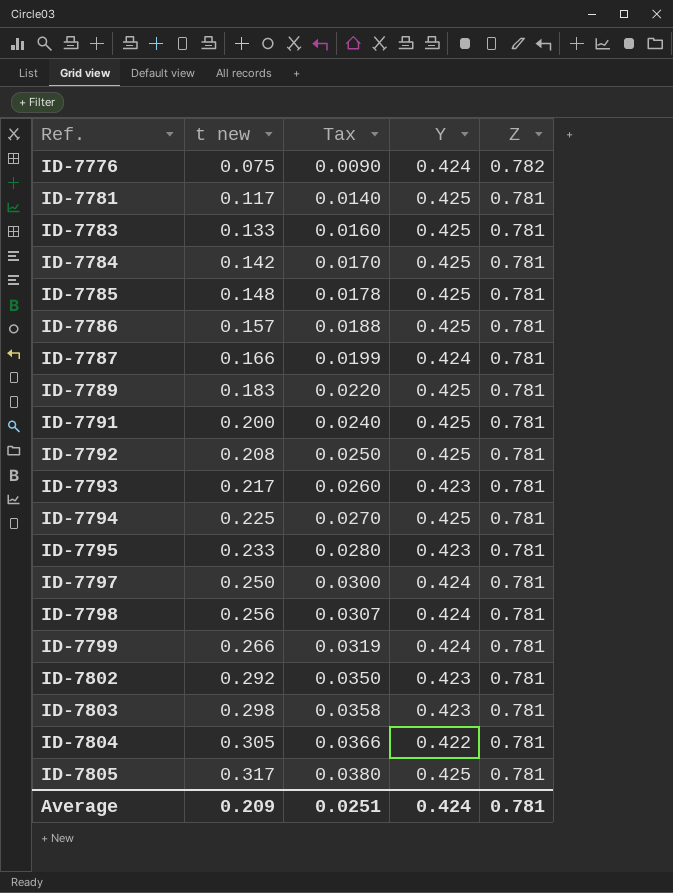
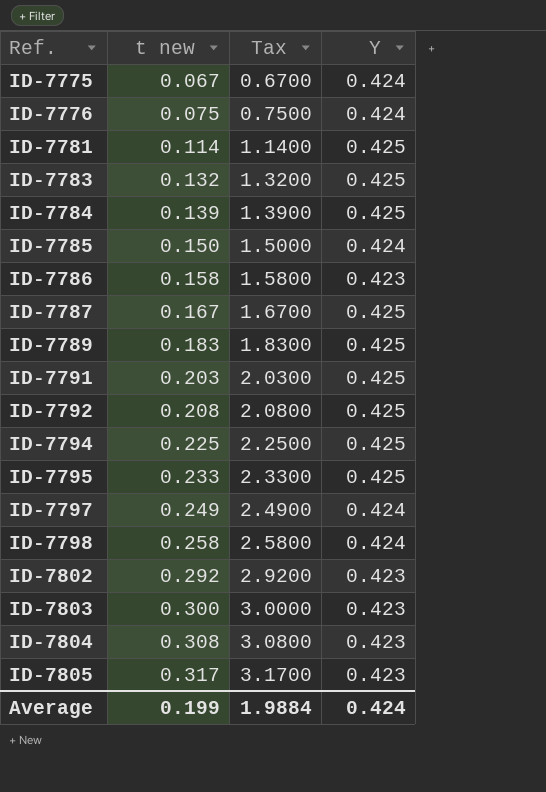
column Z | position: 5 -> none
column Tax | formula: [t new] * 0.12 -> [t new] * 10
row ID-7793: 0.217 | 0.0260 | 0.423 | 0.781 -> none
row ID-7799: 0.266 | 0.0319 | 0.424 | 0.781 -> none
row ID-7775: none -> 0.067 | 0.6700 | 0.424
ID-7781 | t new: 0.117 -> 0.114
ID-7783 | t new: 0.133 -> 0.132
ID-7784 | t new: 0.142 -> 0.139
ID-7785 | t new: 0.148 -> 0.150
ID-7785 | Y: 0.425 -> 0.424
ID-7786 | t new: 0.157 -> 0.158
ID-7786 | Y: 0.425 -> 0.423
ID-7787 | t new: 0.166 -> 0.167
ID-7787 | Y: 0.424 -> 0.425
ID-7791 | t new: 0.200 -> 0.203
ID-7795 | Y: 0.423 -> 0.425
ID-7797 | t new: 0.250 -> 0.249
ID-7798 | t new: 0.256 -> 0.258
ID-7803 | t new: 0.298 -> 0.300
ID-7804 | t new: 0.305 -> 0.308
ID-7804 | Y: 0.422 -> 0.423
ID-7805 | Y: 0.425 -> 0.423
Average | t new: 0.209 -> 0.199
Average | Tax: 0.0251 -> 1.9884

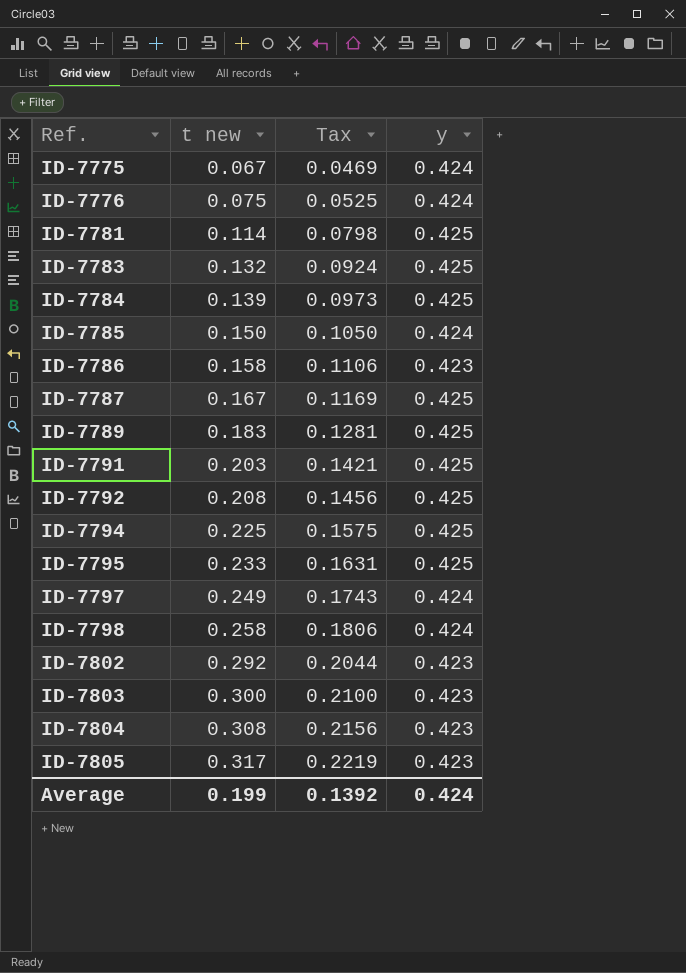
column Tax | formula: [t new] * 10 -> [t new] * 0.7
column name: Y -> y
Average | Tax: 1.9884 -> 0.1392

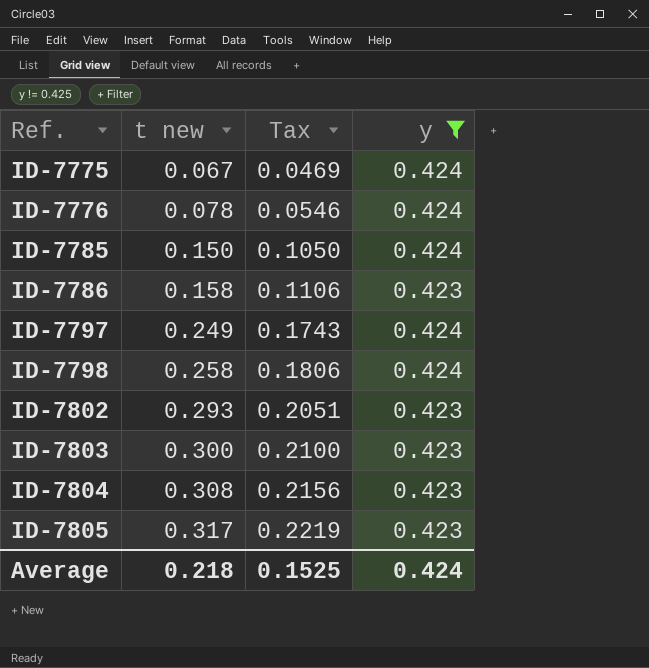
filter: none -> y != 0.425
ID-7776 | t new: 0.075 -> 0.078
ID-7776 | Tax: 0.0525 -> 0.0546
ID-7802 | t new: 0.292 -> 0.293
ID-7802 | Tax: 0.2044 -> 0.2051
Average | t new: 0.199 -> 0.218
Average | Tax: 0.1392 -> 0.1525

